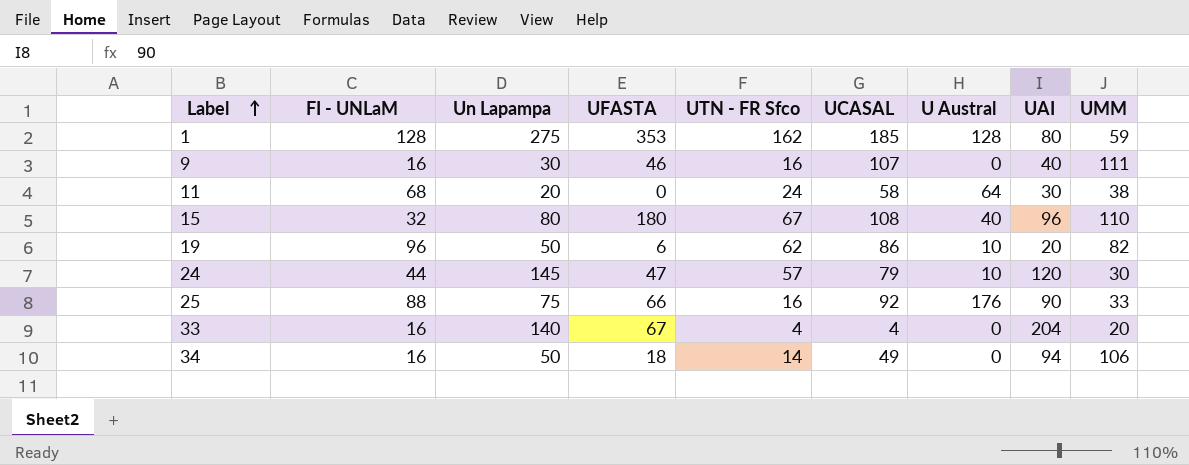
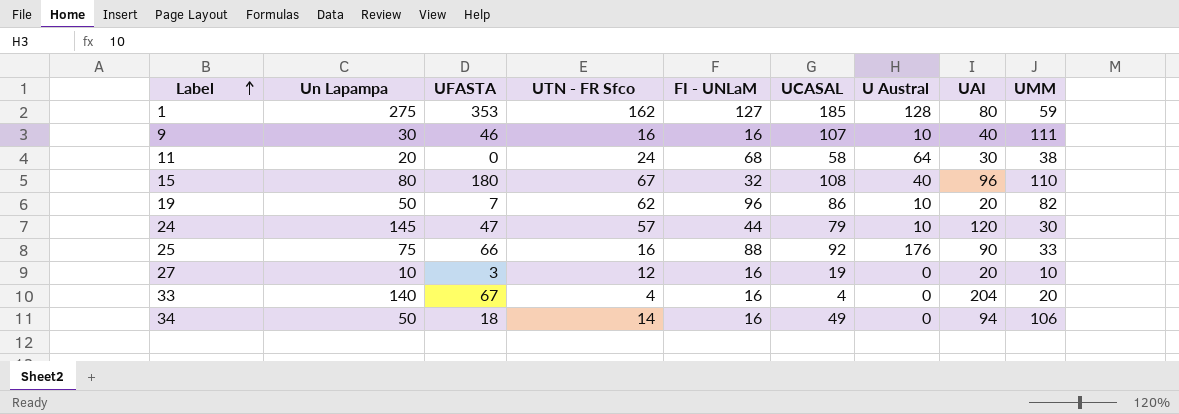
column FI - UNLaM | position: 2 -> 5
1 | FI - UNLaM: 128 -> 127
9 | U Austral: 0 -> 10
19 | UFASTA: 6 -> 7
row 27: none -> 10 | 3 | 12 | 16 | 19 | 0 | 20 | 10

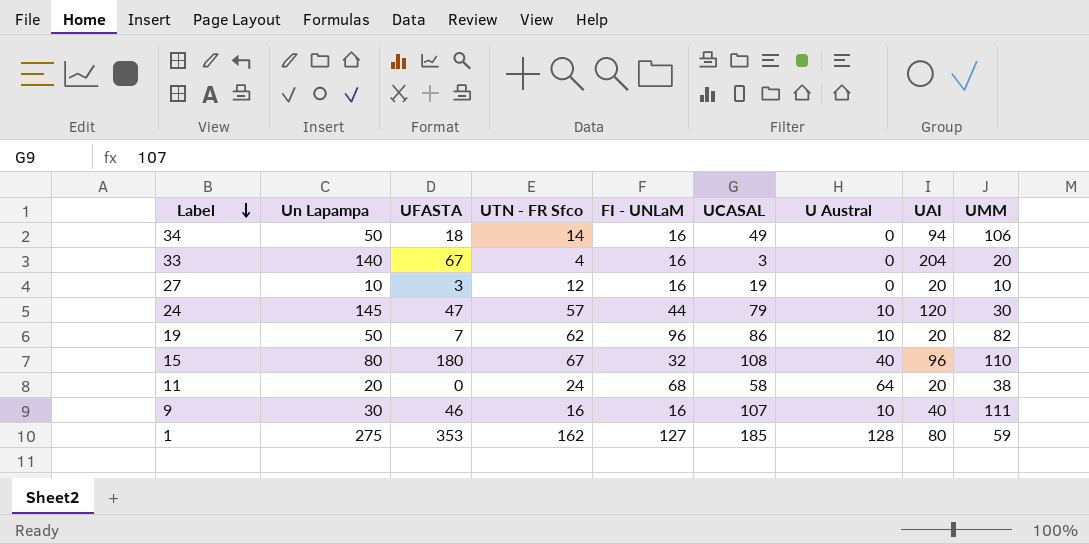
row order: Label ascending -> Label descending
row 25: 75 | 66 | 16 | 88 | 92 | 176 | 90 | 33 -> none
33 | UCASAL: 4 -> 3
11 | UAI: 30 -> 20

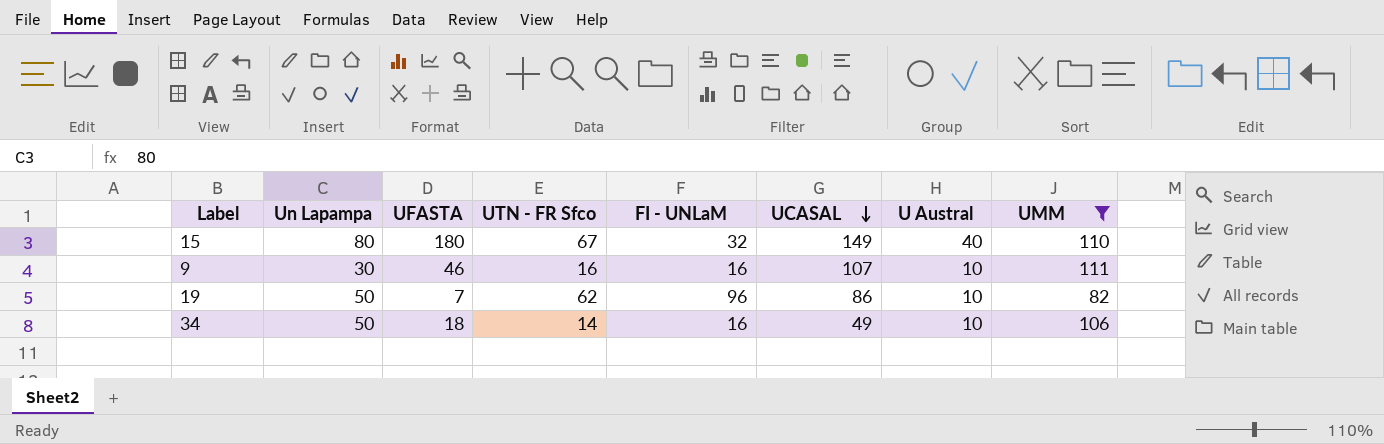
filter: none -> UMM >= 82
row order: Label descending -> UCASAL descending
column UAI | position: 8 -> none
15 | UCASAL: 108 -> 149
34 | U Austral: 0 -> 10

